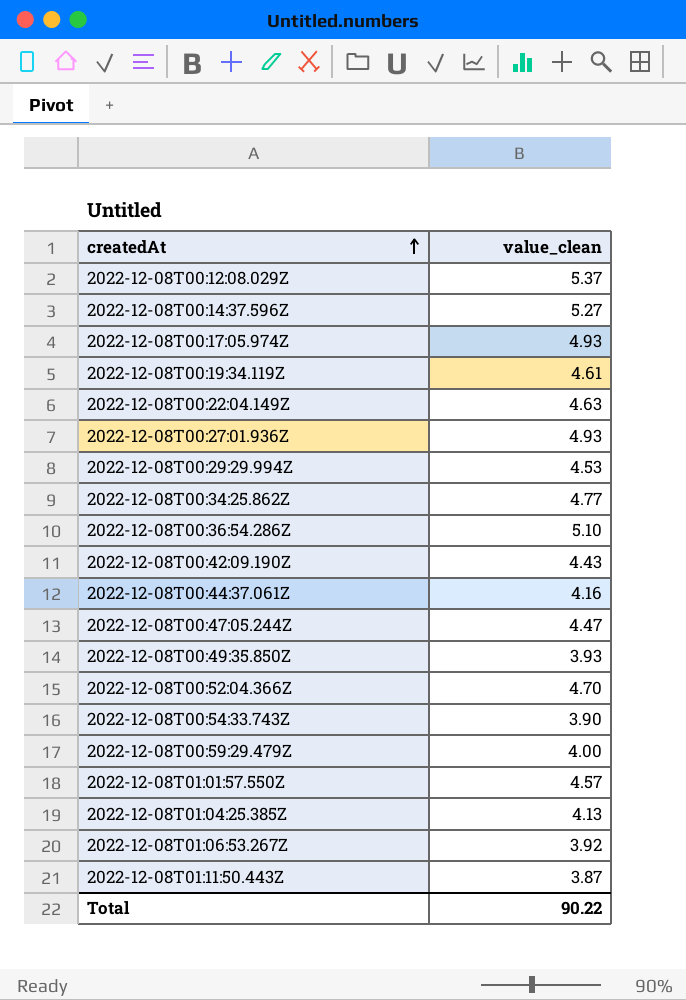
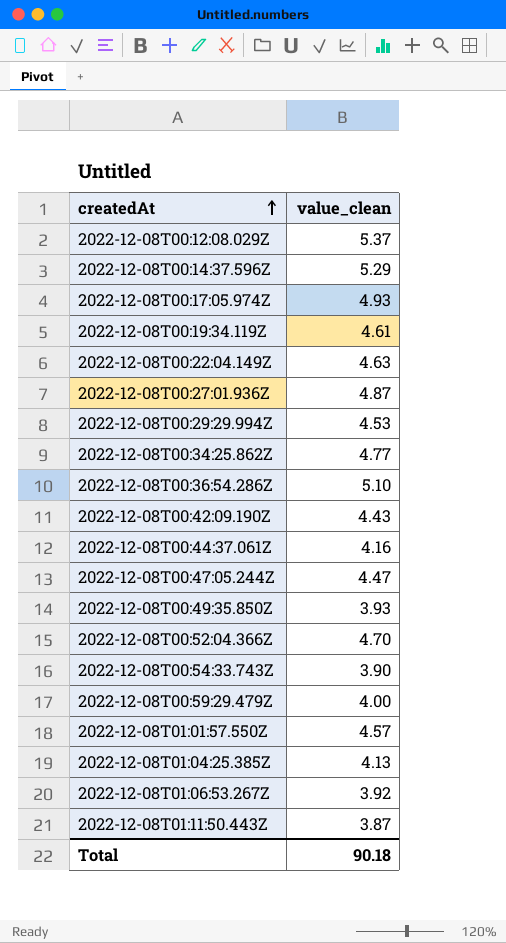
2022-12-08T00:14:37.596Z | value_clean: 5.27 -> 5.29
2022-12-08T00:27:01.936Z | value_clean: 4.93 -> 4.87
Total | value_clean: 90.22 -> 90.18

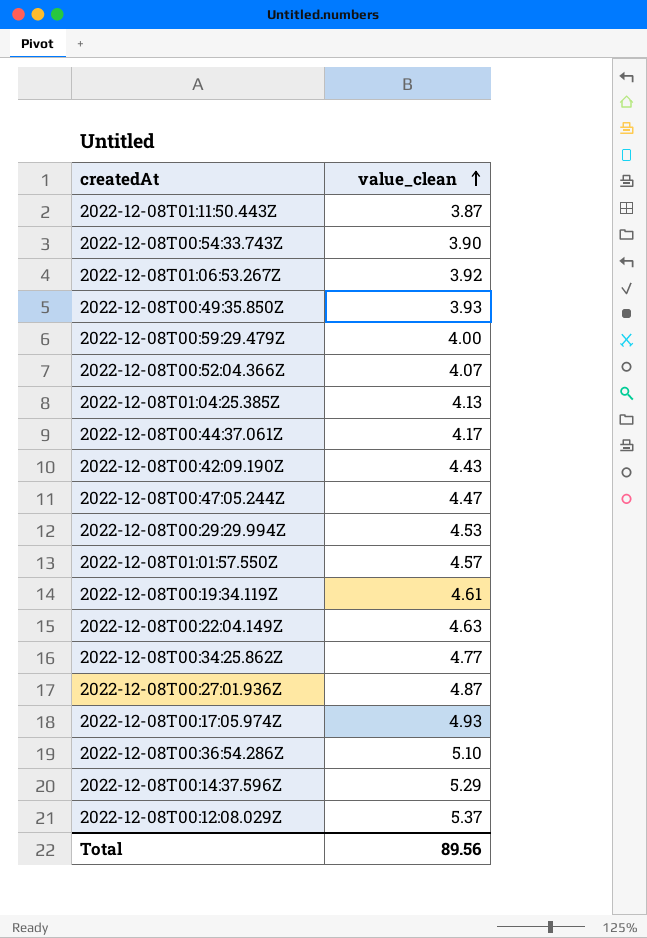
row order: createdAt ascending -> value_clean ascending
2022-12-08T00:52:04.366Z | value_clean: 4.70 -> 4.07
2022-12-08T00:44:37.061Z | value_clean: 4.16 -> 4.17
Total | value_clean: 90.18 -> 89.56

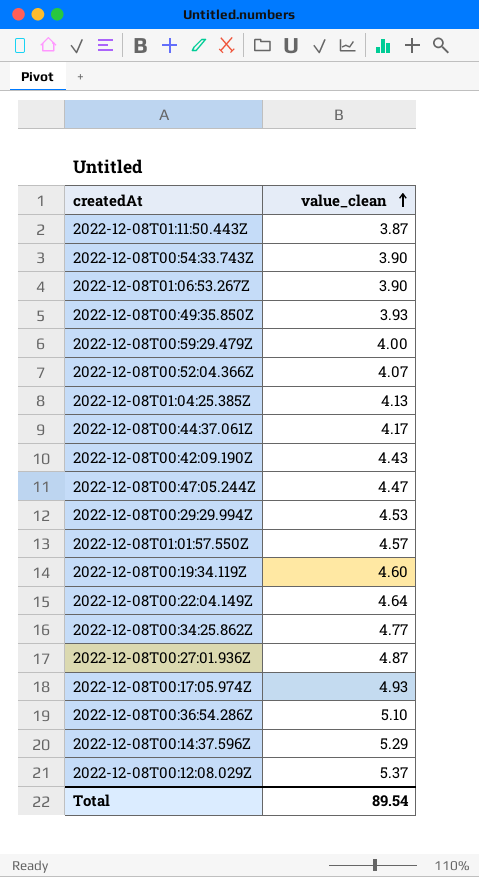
2022-12-08T01:06:53.267Z | value_clean: 3.92 -> 3.90
2022-12-08T00:19:34.119Z | value_clean: 4.61 -> 4.60
2022-12-08T00:22:04.149Z | value_clean: 4.63 -> 4.64
Total | value_clean: 89.56 -> 89.54

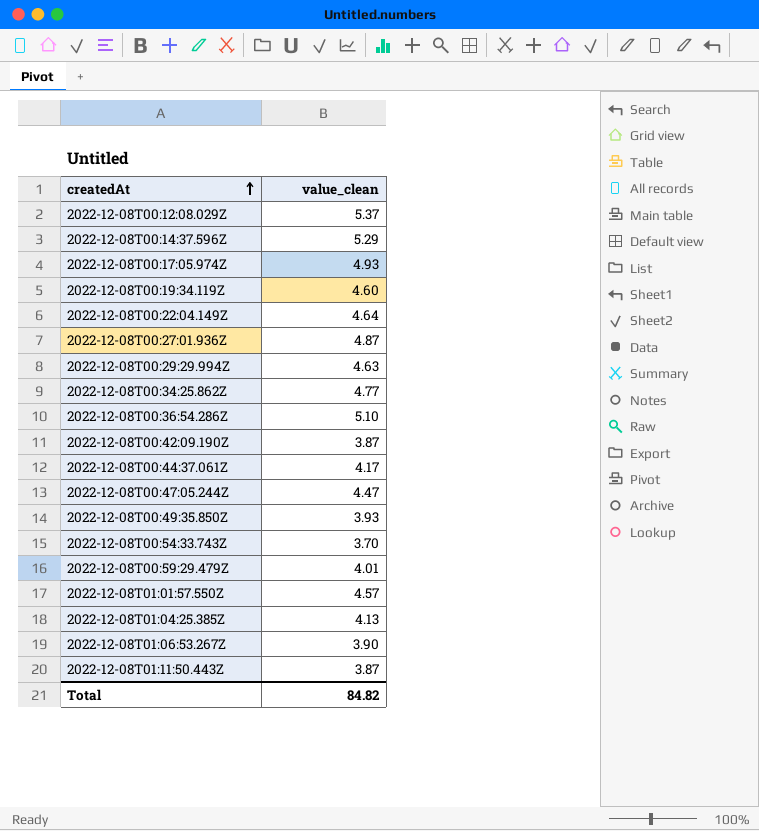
row order: value_clean ascending -> createdAt ascending
row 2022-12-08T00:52:04.366Z: 4.07 -> none
2022-12-08T00:29:29.994Z | value_clean: 4.53 -> 4.63
2022-12-08T00:42:09.190Z | value_clean: 4.43 -> 3.87
2022-12-08T00:54:33.743Z | value_clean: 3.90 -> 3.70
2022-12-08T00:59:29.479Z | value_clean: 4.00 -> 4.01
Total | value_clean: 89.54 -> 84.82

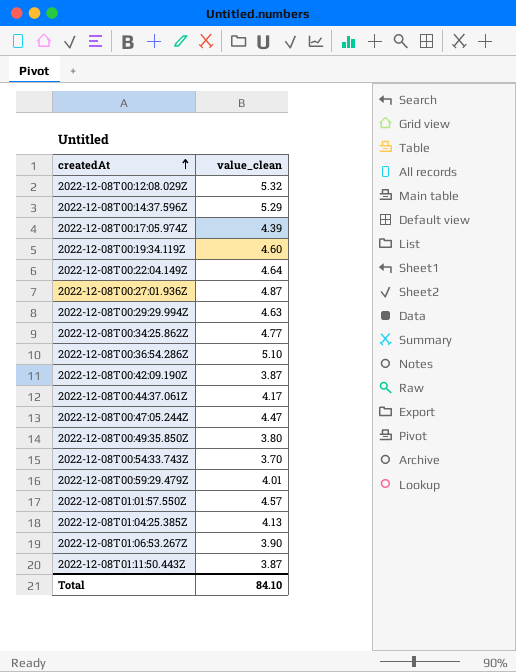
2022-12-08T00:12:08.029Z | value_clean: 5.37 -> 5.32
2022-12-08T00:17:05.974Z | value_clean: 4.93 -> 4.39
2022-12-08T00:49:35.850Z | value_clean: 3.93 -> 3.80
Total | value_clean: 84.82 -> 84.10

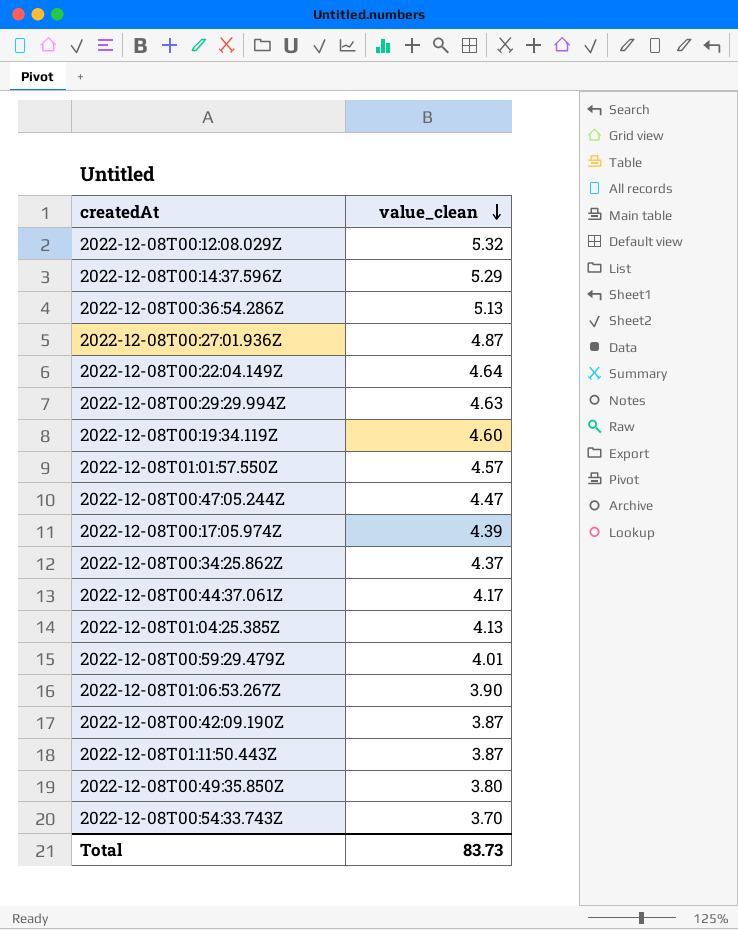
row order: createdAt ascending -> value_clean descending
2022-12-08T00:36:54.286Z | value_clean: 5.10 -> 5.13
2022-12-08T00:34:25.862Z | value_clean: 4.77 -> 4.37
Total | value_clean: 84.10 -> 83.73

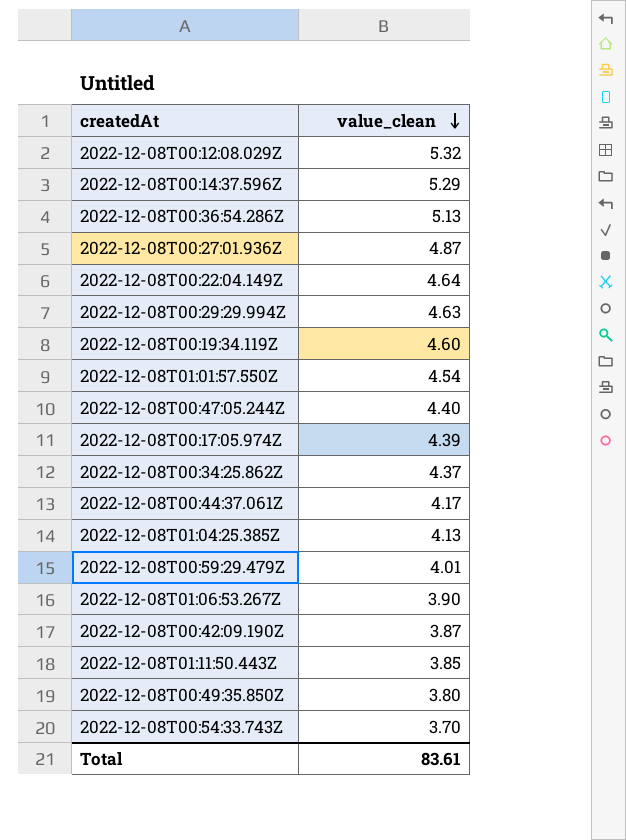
2022-12-08T01:01:57.550Z | value_clean: 4.57 -> 4.54
2022-12-08T00:47:05.244Z | value_clean: 4.47 -> 4.40
2022-12-08T01:11:50.443Z | value_clean: 3.87 -> 3.85
Total | value_clean: 83.73 -> 83.61

